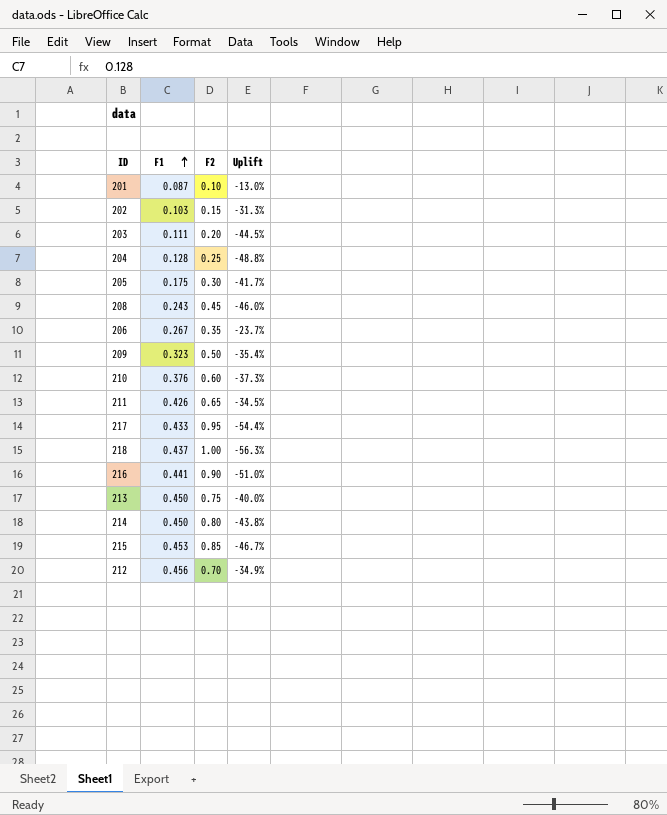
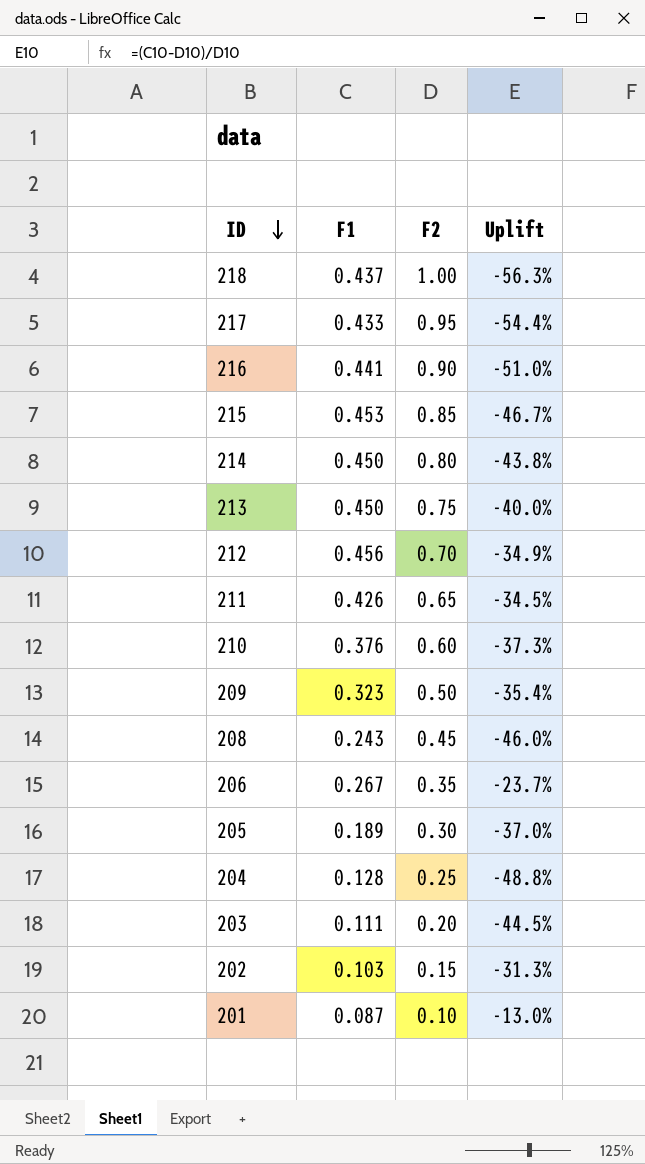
row order: F1 ascending -> ID descending
205 | F1: 0.175 -> 0.189
205 | Uplift: -41.7% -> -37.0%

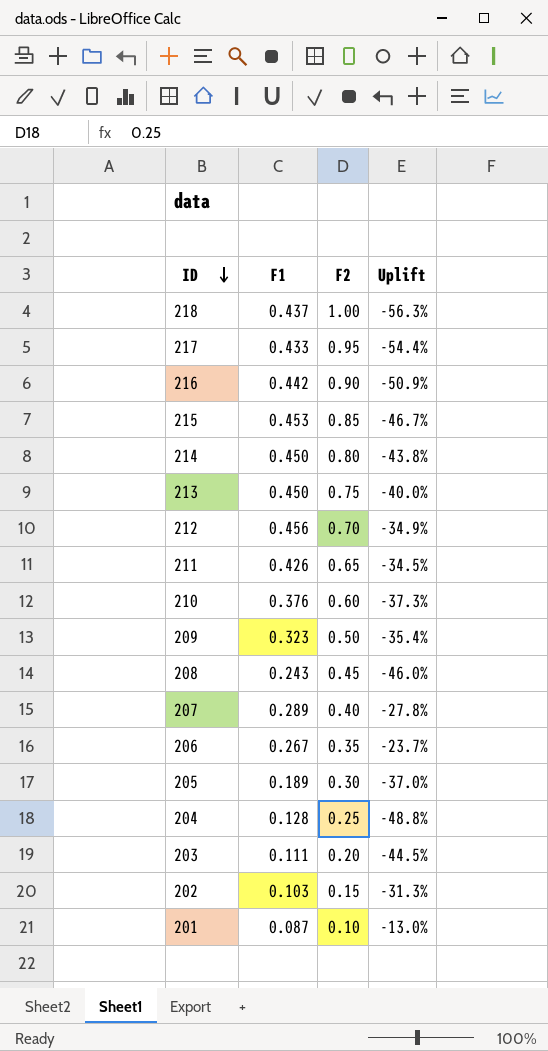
216 | F1: 0.441 -> 0.442
216 | Uplift: -51.0% -> -50.9%
row 207: none -> 0.289 | 0.40 | -27.8%

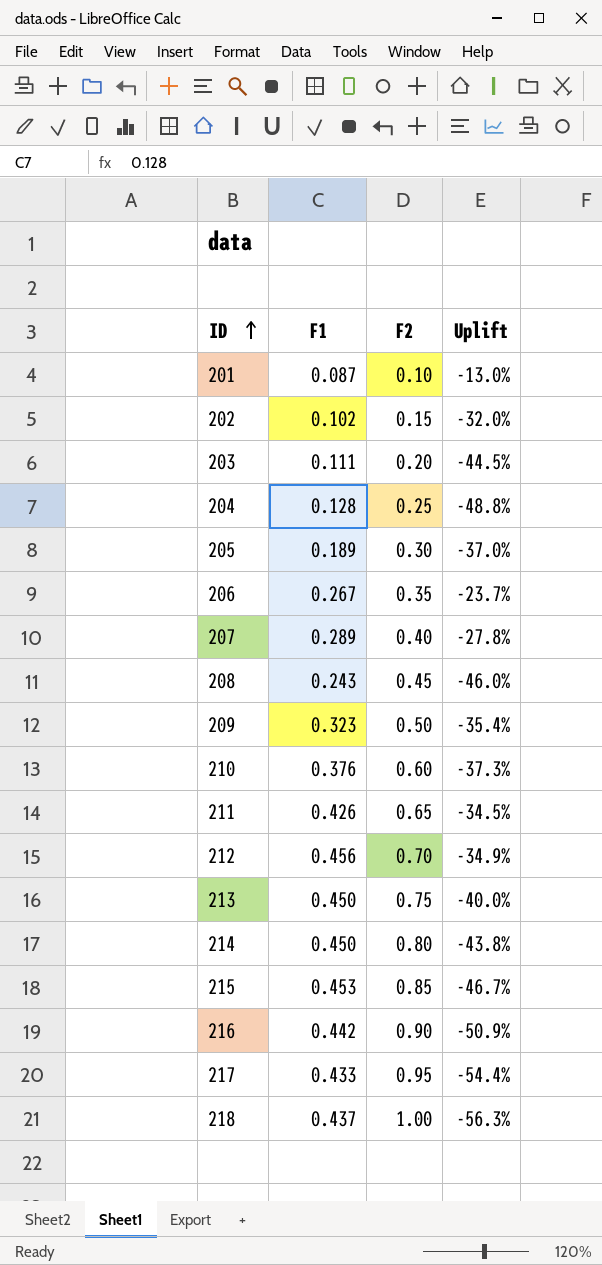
row order: ID descending -> ID ascending
202 | F1: 0.103 -> 0.102
202 | Uplift: -31.3% -> -32.0%

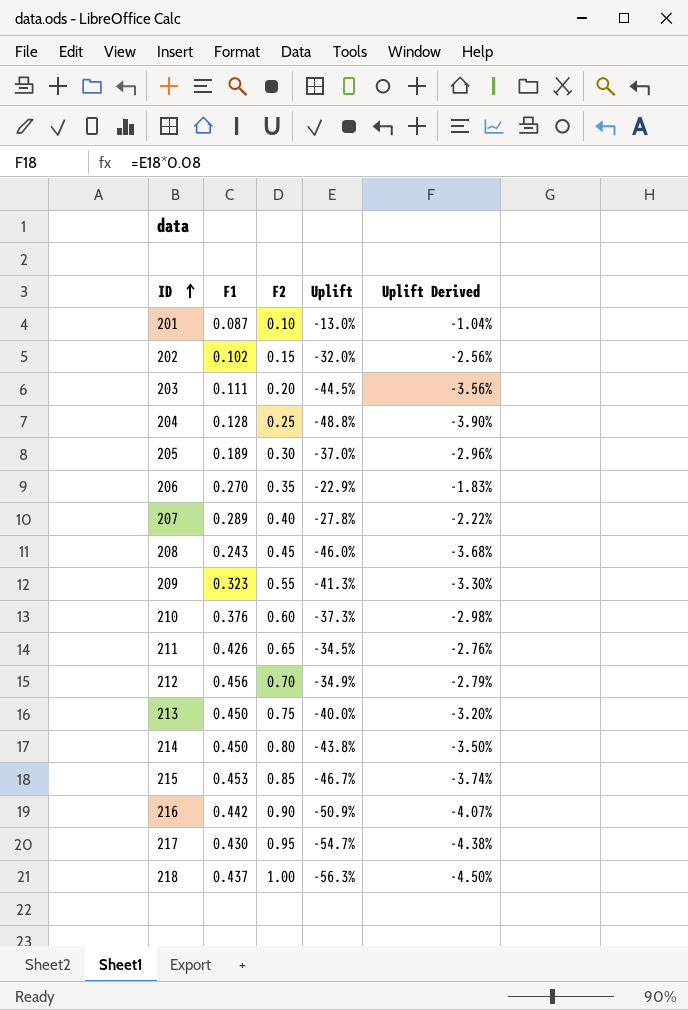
column Uplift Derived | formula: none -> [Uplift] * 0.08
206 | F1: 0.267 -> 0.270
206 | Uplift: -23.7% -> -22.9%
209 | F2: 0.50 -> 0.55
209 | Uplift: -35.4% -> -41.3%
217 | F1: 0.433 -> 0.430
217 | Uplift: -54.4% -> -54.7%

